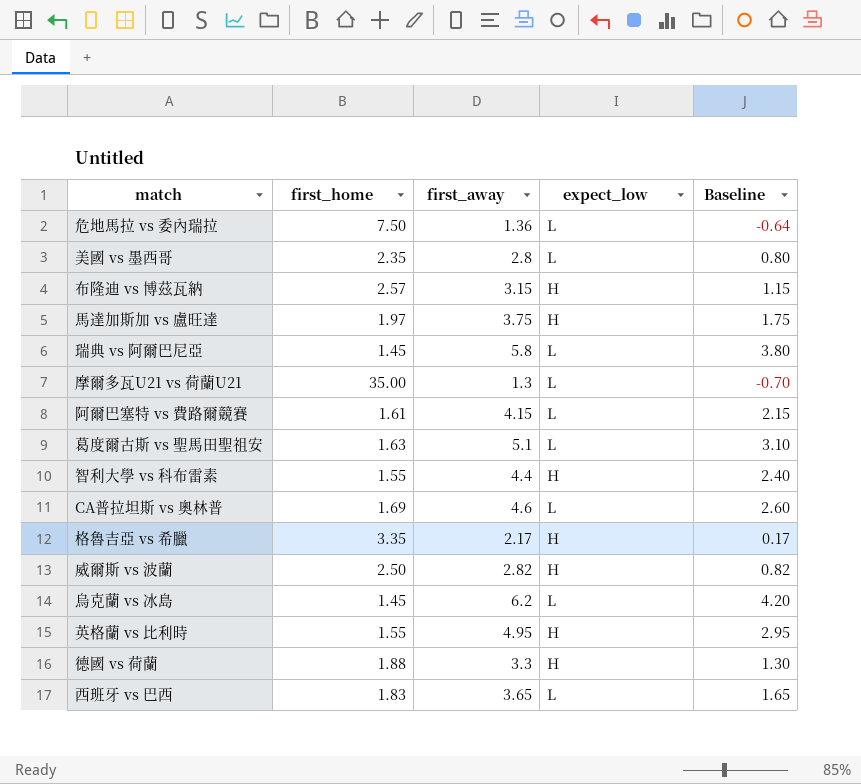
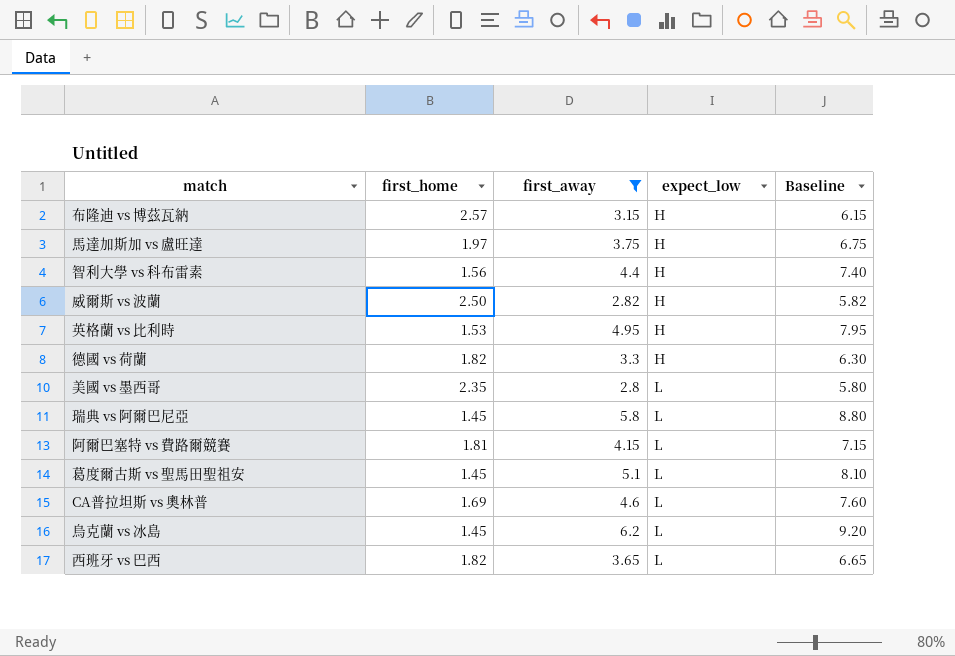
filter: none -> first_away >= 2.8
row order: none -> expect_low ascending
column Baseline | formula: [first_away] - 2 -> [first_away] + 3
智利大學 vs 科布雷素 | first_home: 1.55 -> 1.56
英格蘭 vs 比利時 | first_home: 1.55 -> 1.53
德國 vs 荷蘭 | first_home: 1.88 -> 1.82
阿爾巴塞特 vs 費路爾競賽 | first_home: 1.61 -> 1.81
葛度爾古斯 vs 聖馬田聖祖安 | first_home: 1.63 -> 1.45
西班牙 vs 巴西 | first_home: 1.83 -> 1.82

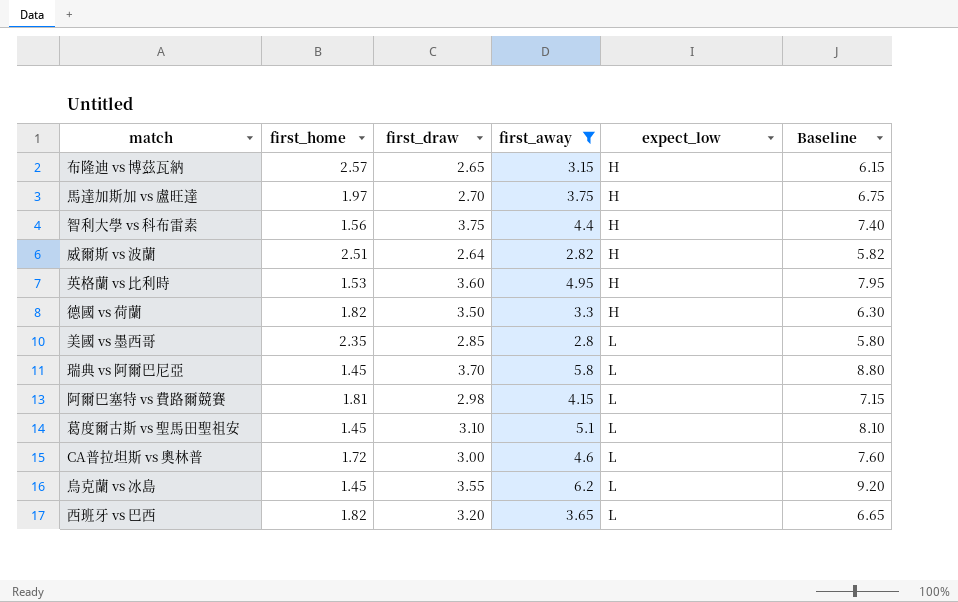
column first_draw | position: none -> 3
威爾斯 vs 波蘭 | first_home: 2.50 -> 2.51
CA普拉坦斯 vs 奧林普 | first_home: 1.69 -> 1.72

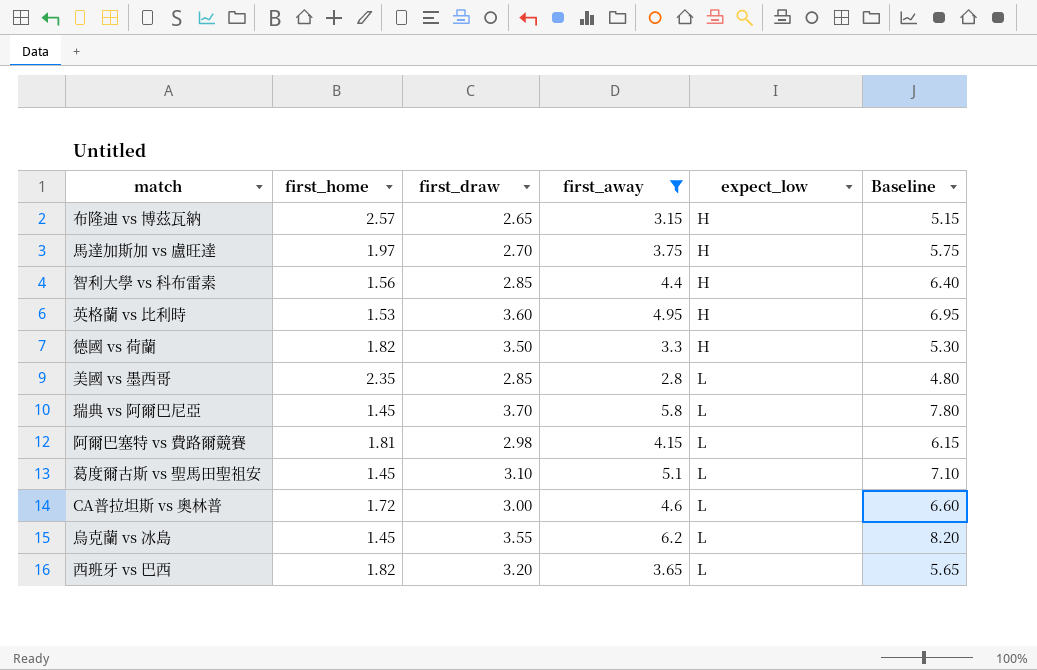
column Baseline | formula: [first_away] + 3 -> [first_away] + 2
row 威爾斯 vs 波蘭: 2.51 | 2.64 | 2.82 | H | 5.82 -> none
智利大學 vs 科布雷素 | first_draw: 3.75 -> 2.85

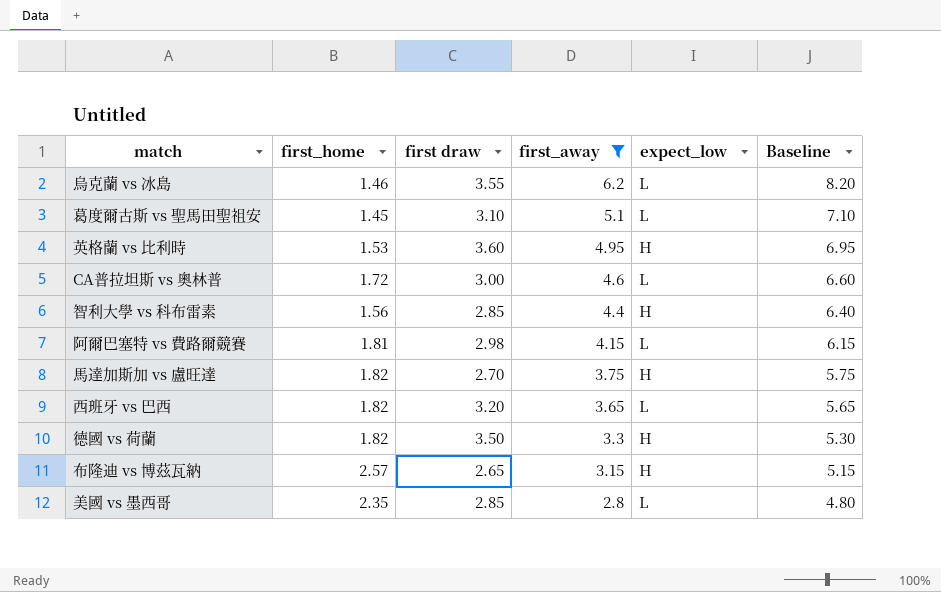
row order: expect_low ascending -> first_away descending
column name: first_draw -> first draw
row 瑞典 vs 阿爾巴尼亞: 1.45 | 3.70 | 5.8 | L | 7.80 -> none
烏克蘭 vs 冰島 | first_home: 1.45 -> 1.46
馬達加斯加 vs 盧旺達 | first_home: 1.97 -> 1.82

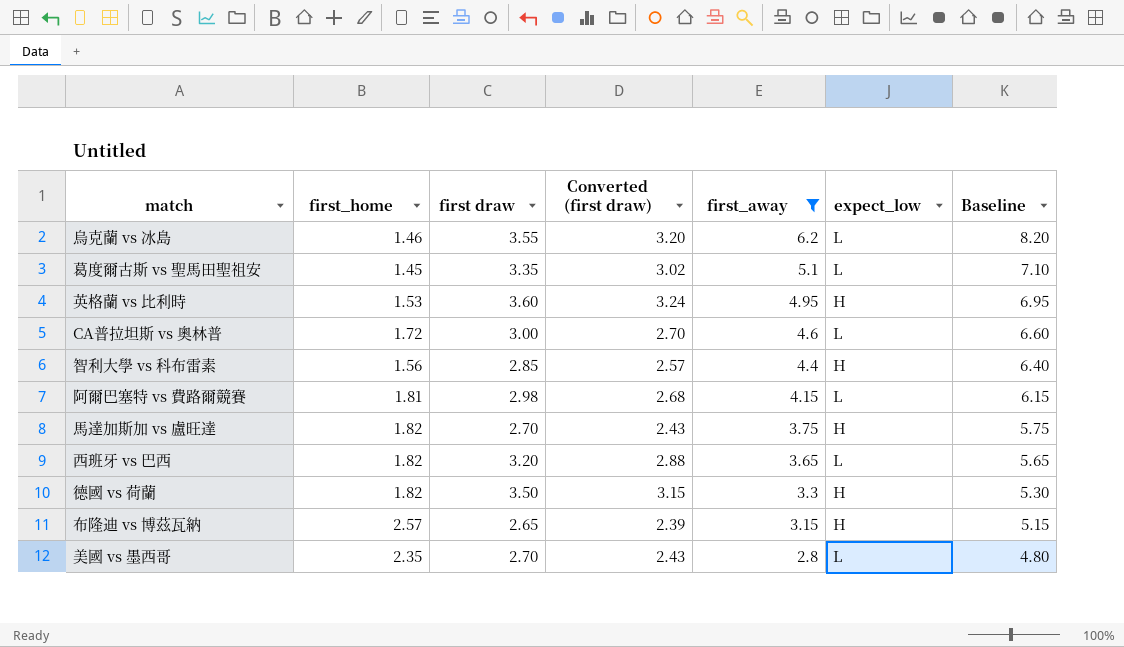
column Converted (first draw) | formula: none -> [first draw] * 0.9
葛度爾古斯 vs 聖馬田聖祖安 | first draw: 3.10 -> 3.35
美國 vs 墨西哥 | first draw: 2.85 -> 2.70

